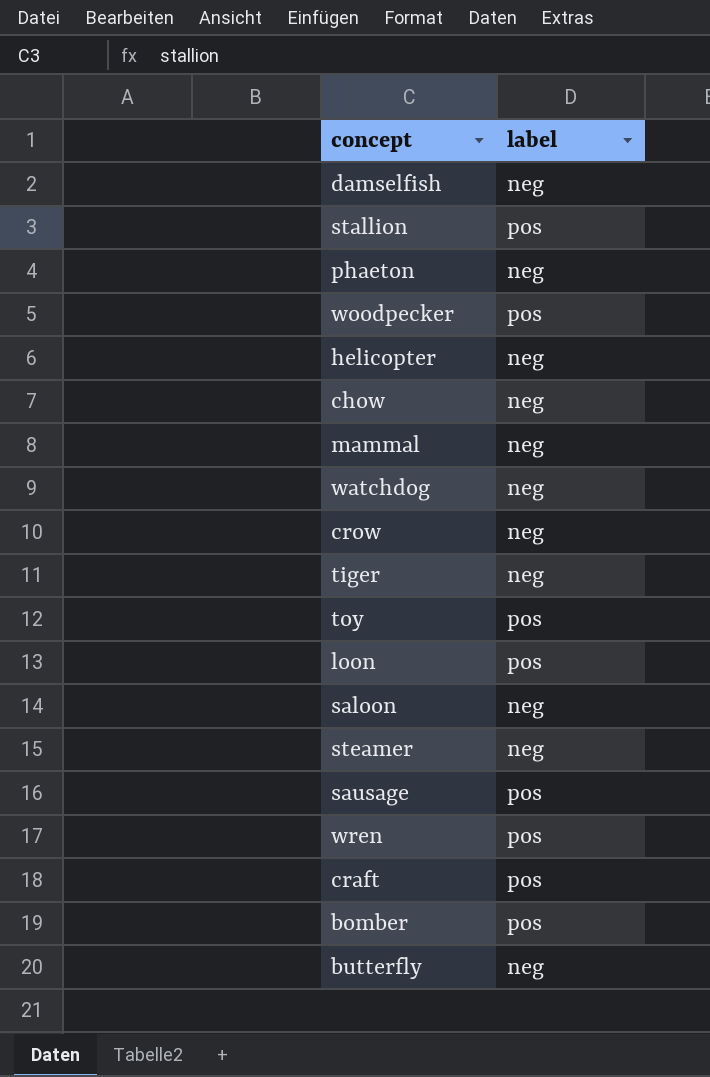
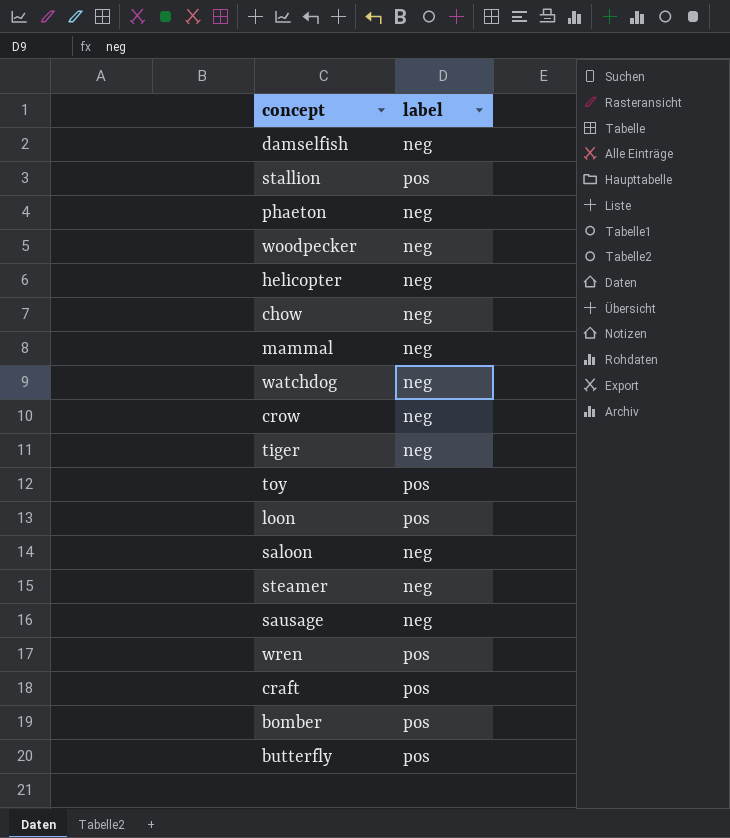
woodpecker | label: pos -> neg
sausage | label: pos -> neg
butterfly | label: neg -> pos

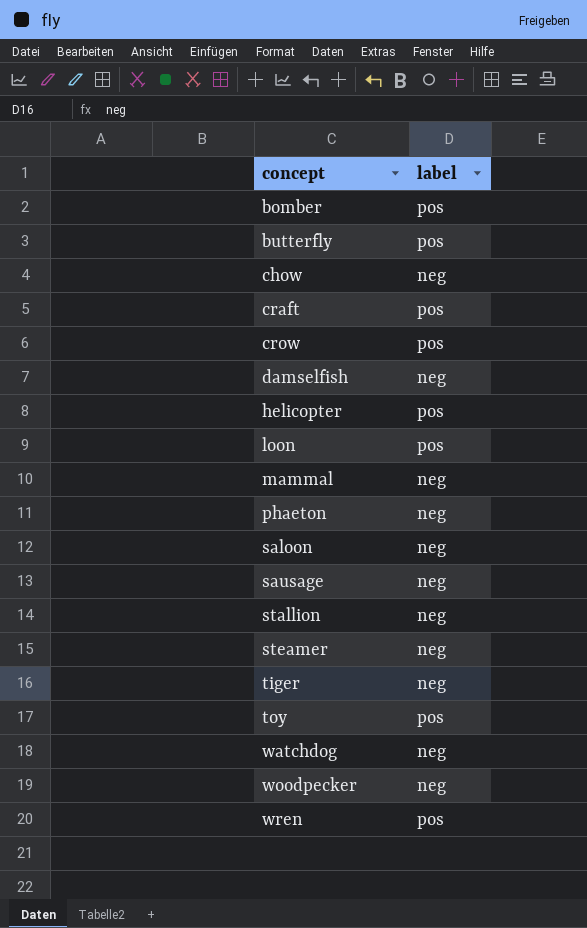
row order: none -> concept ascending
crow | label: neg -> pos
helicopter | label: neg -> pos
stallion | label: pos -> neg

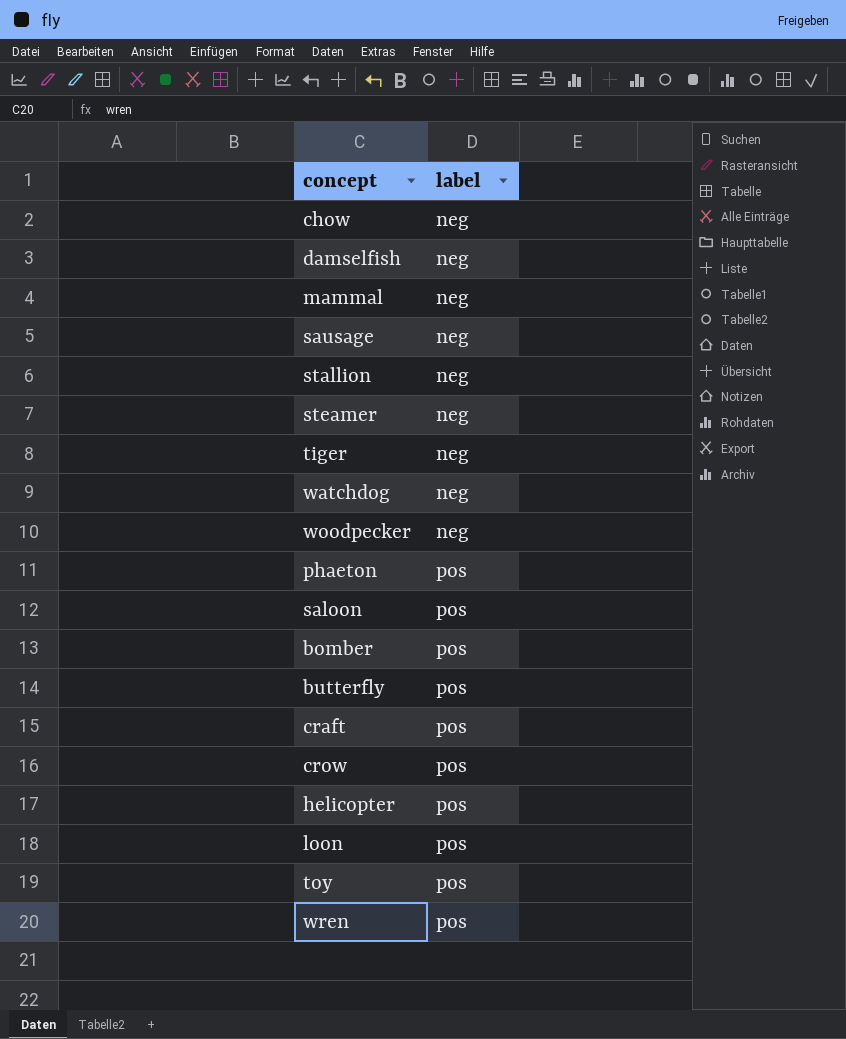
row order: concept ascending -> label ascending
phaeton | label: neg -> pos
saloon | label: neg -> pos

